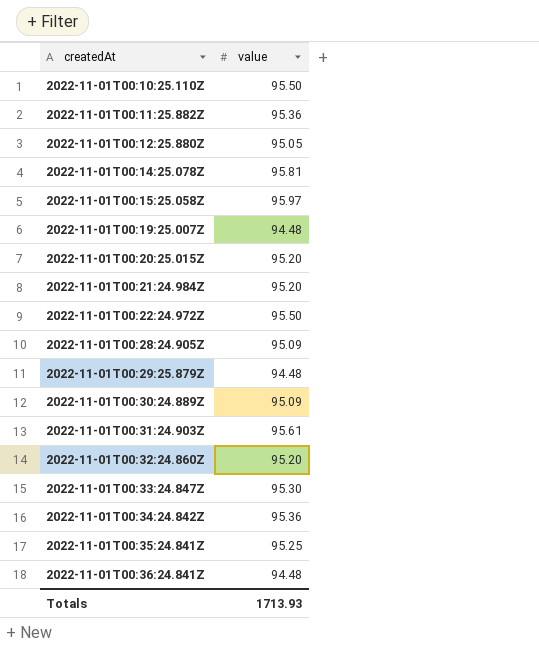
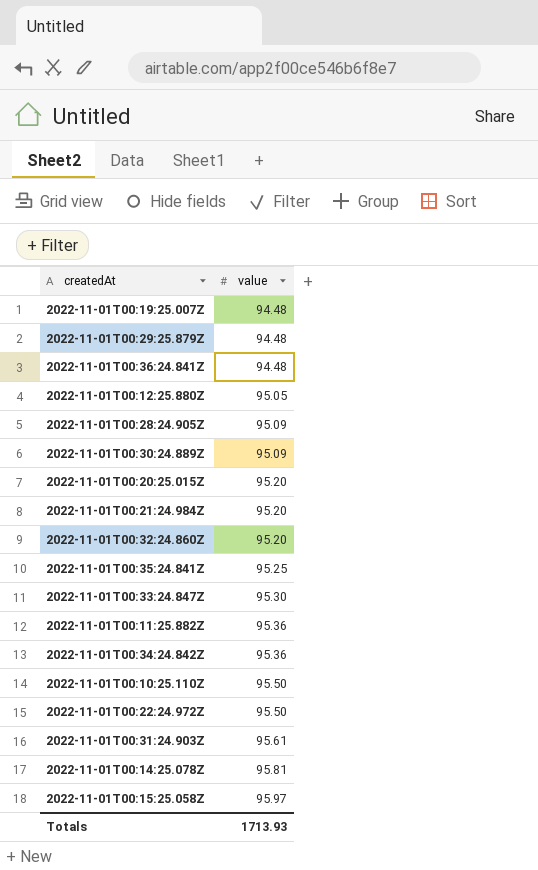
row order: createdAt ascending -> value ascending

